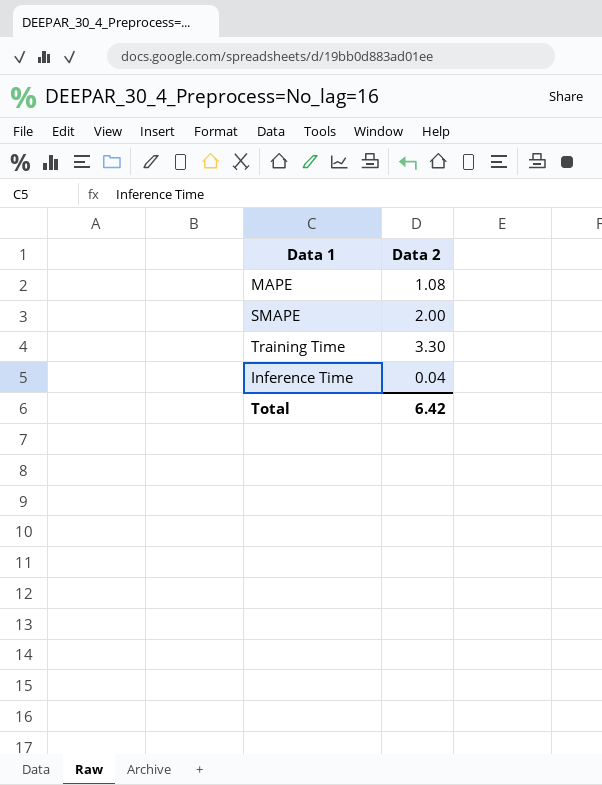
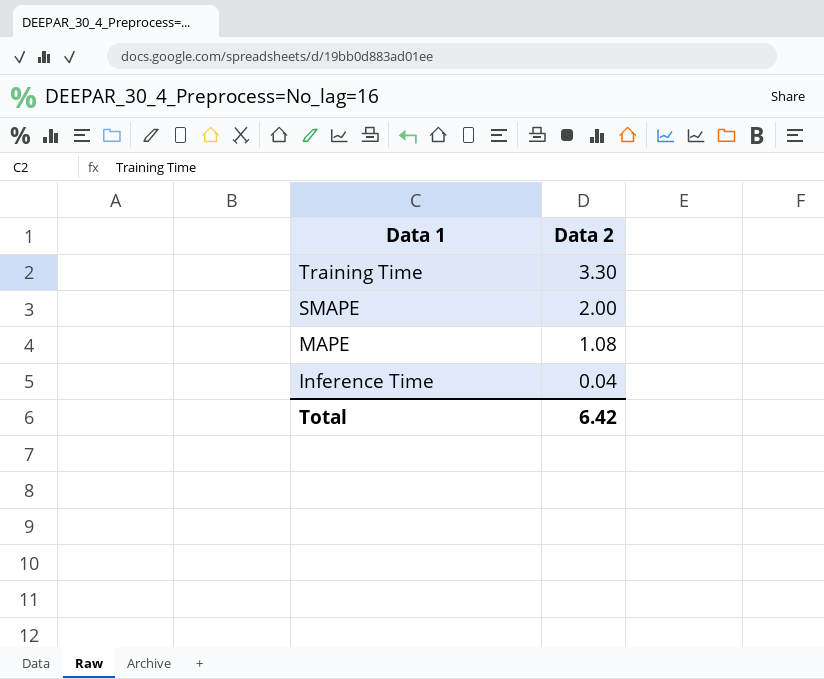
row order: none -> Data 1 descending

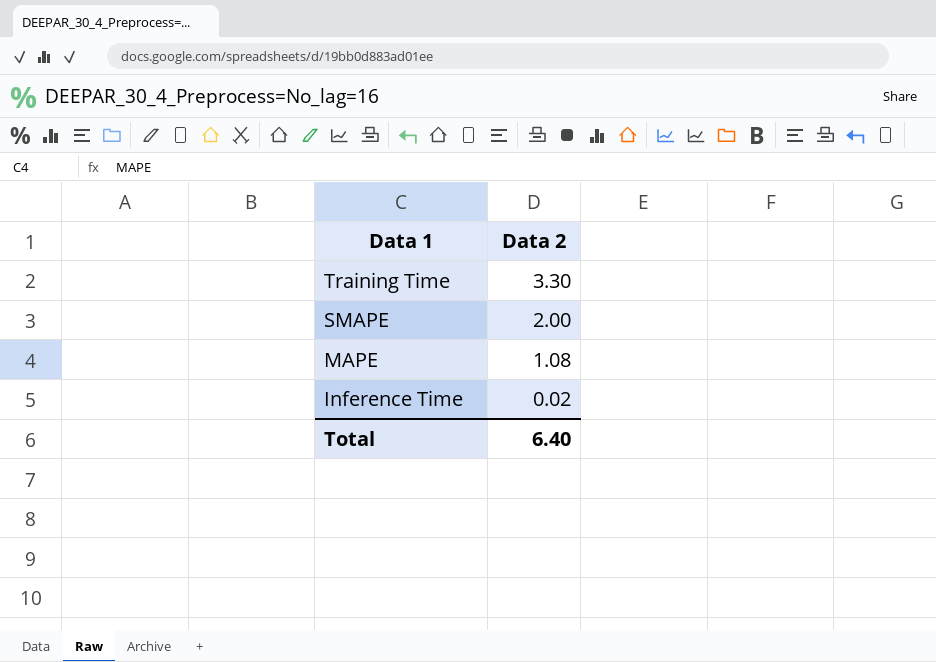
Inference Time | Data 2: 0.04 -> 0.02
Total | Data 2: 6.42 -> 6.40

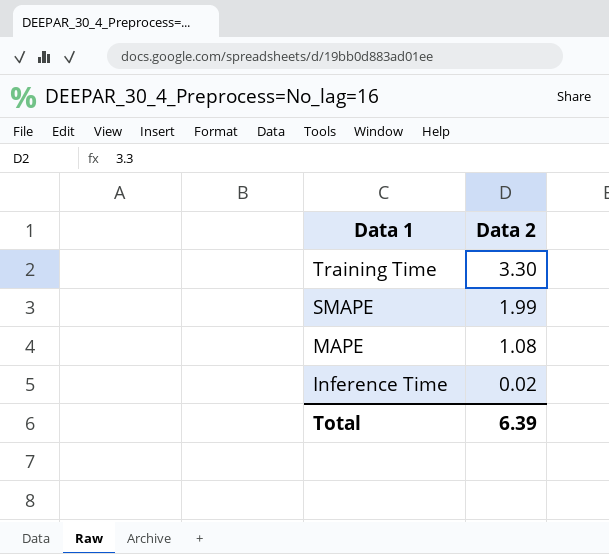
SMAPE | Data 2: 2.00 -> 1.99
Total | Data 2: 6.40 -> 6.39

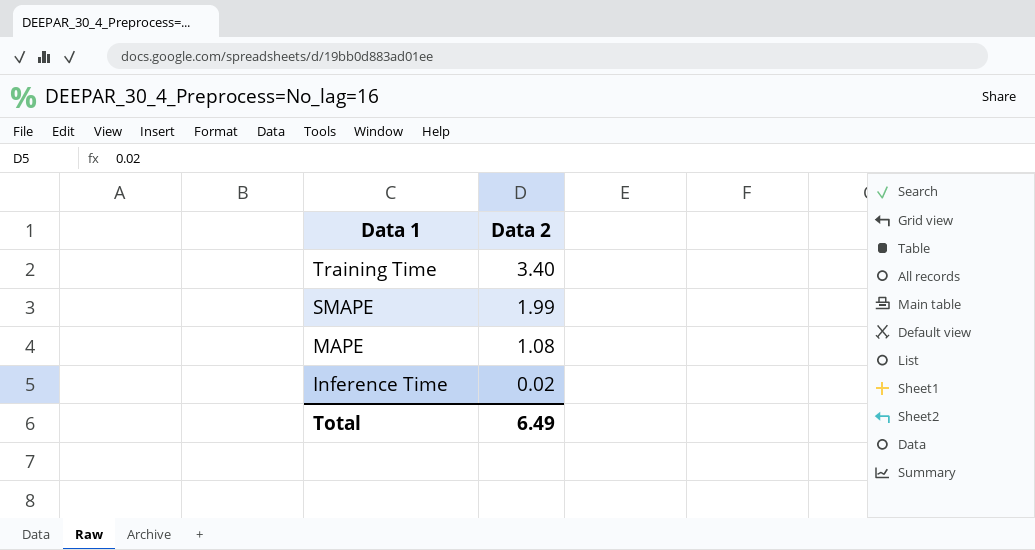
Training Time | Data 2: 3.30 -> 3.40
Total | Data 2: 6.39 -> 6.49

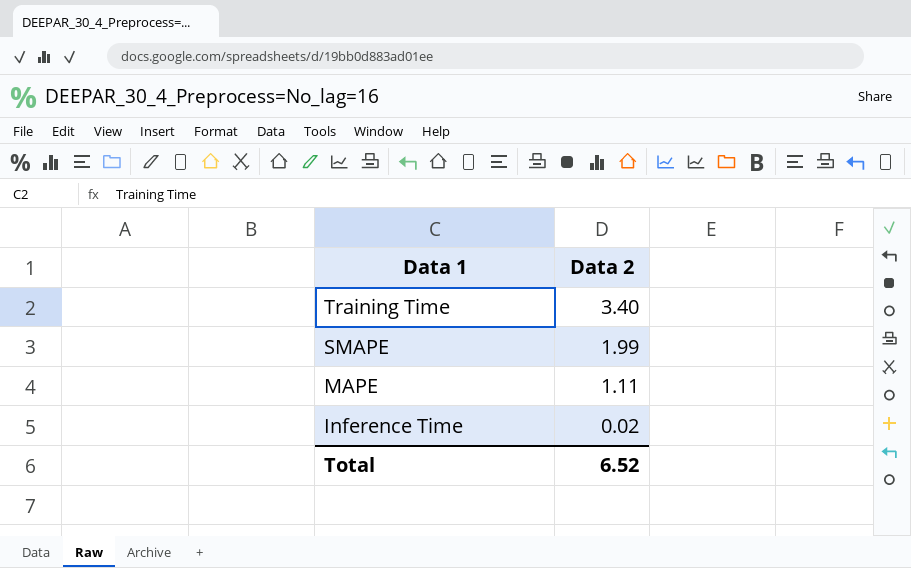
MAPE | Data 2: 1.08 -> 1.11
Total | Data 2: 6.49 -> 6.52

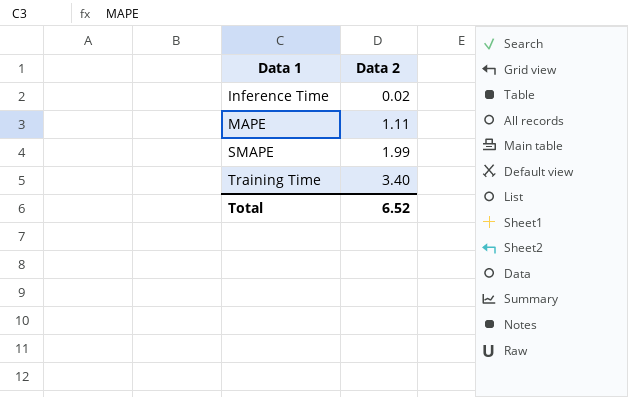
row order: Data 1 descending -> Data 1 ascending

